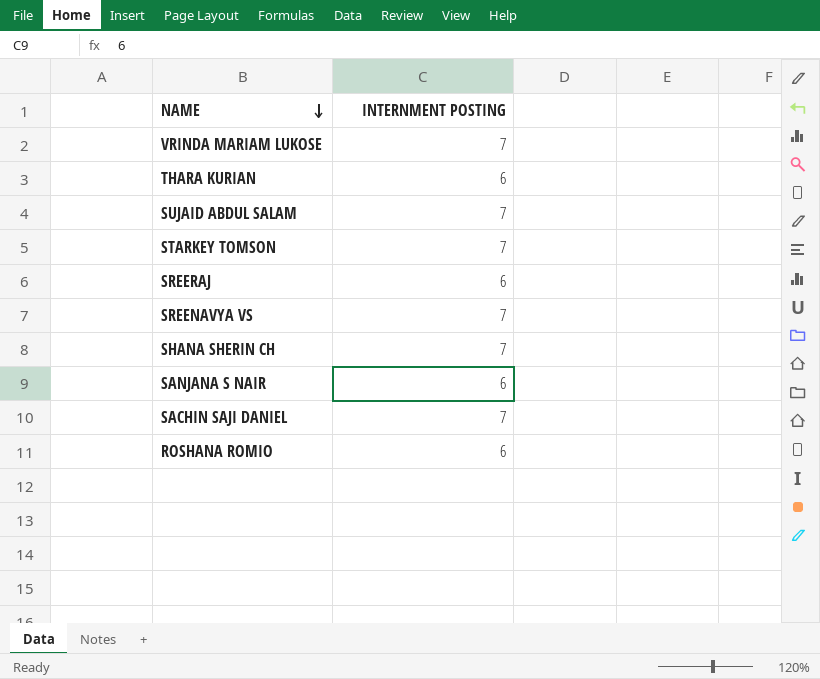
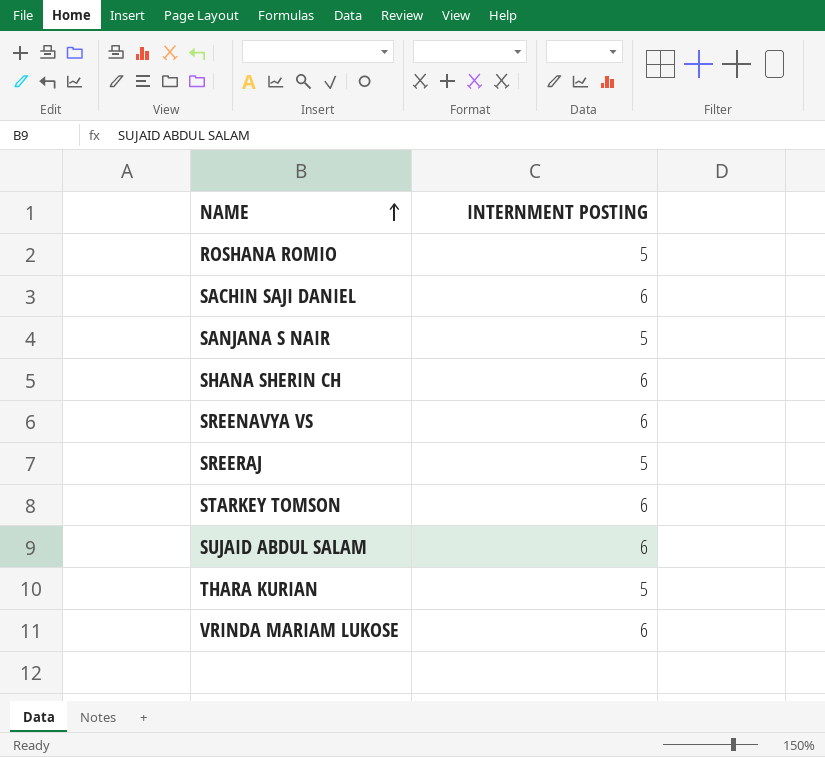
row order: NAME descending -> NAME ascending
ROSHANA ROMIO | INTERNMENT POSTING: 6 -> 5
SACHIN SAJI DANIEL | INTERNMENT POSTING: 7 -> 6
SANJANA S NAIR | INTERNMENT POSTING: 6 -> 5
SHANA SHERIN CH | INTERNMENT POSTING: 7 -> 6
SREENAVYA VS | INTERNMENT POSTING: 7 -> 6
SREERAJ | INTERNMENT POSTING: 6 -> 5
STARKEY TOMSON | INTERNMENT POSTING: 7 -> 6
SUJAID ABDUL SALAM | INTERNMENT POSTING: 7 -> 6
THARA KURIAN | INTERNMENT POSTING: 6 -> 5
VRINDA MARIAM LUKOSE | INTERNMENT POSTING: 7 -> 6

